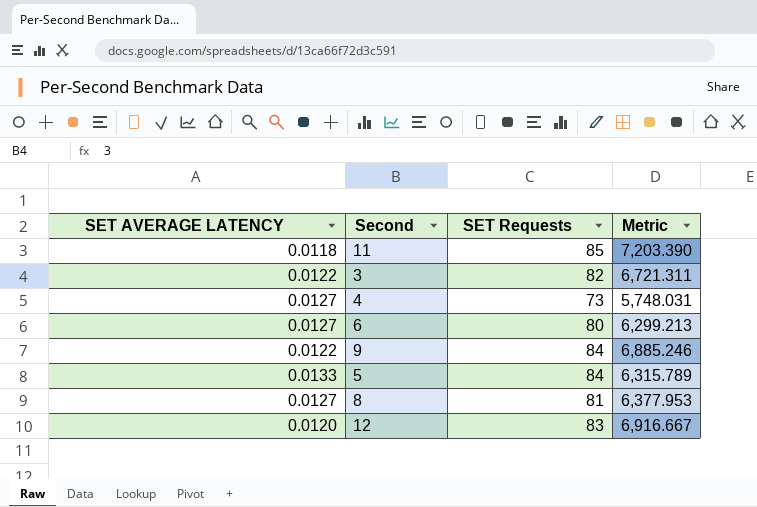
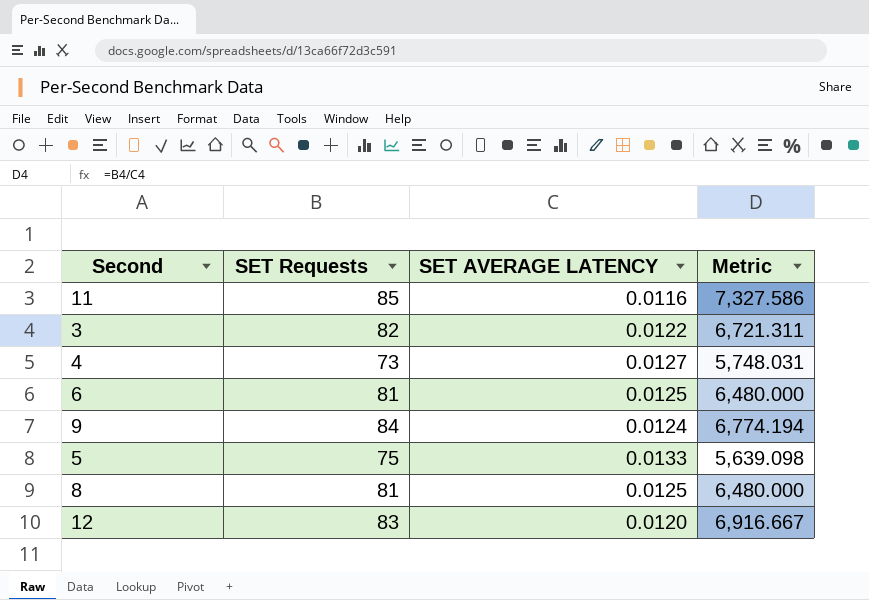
column SET AVERAGE LATENCY | position: 1 -> 3
11 | SET AVERAGE LATENCY: 0.0118 -> 0.0116
11 | Metric: 7,203.390 -> 7,327.586
6 | SET Requests: 80 -> 81
6 | SET AVERAGE LATENCY: 0.0127 -> 0.0125
6 | Metric: 6,299.213 -> 6,480.000
9 | SET AVERAGE LATENCY: 0.0122 -> 0.0124
9 | Metric: 6,885.246 -> 6,774.194
5 | SET Requests: 84 -> 75
5 | Metric: 6,315.789 -> 5,639.098
8 | SET AVERAGE LATENCY: 0.0127 -> 0.0125
8 | Metric: 6,377.953 -> 6,480.000

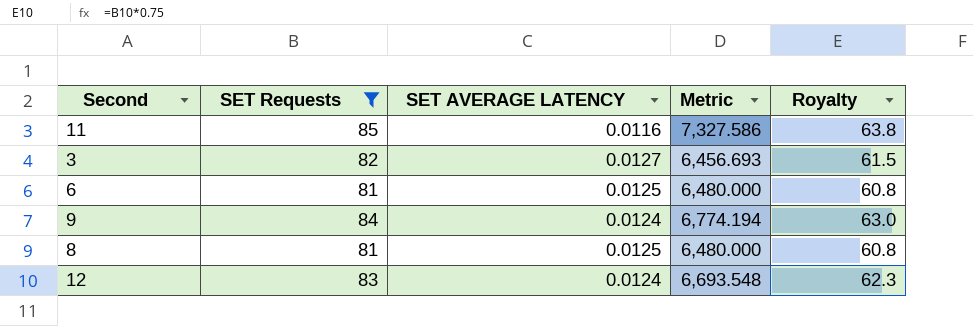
filter: none -> SET Requests >= 81
column Royalty | formula: none -> [SET Requests] * 0.75
3 | SET AVERAGE LATENCY: 0.0122 -> 0.0127
3 | Metric: 6,721.311 -> 6,456.693
12 | SET AVERAGE LATENCY: 0.0120 -> 0.0124
12 | Metric: 6,916.667 -> 6,693.548

